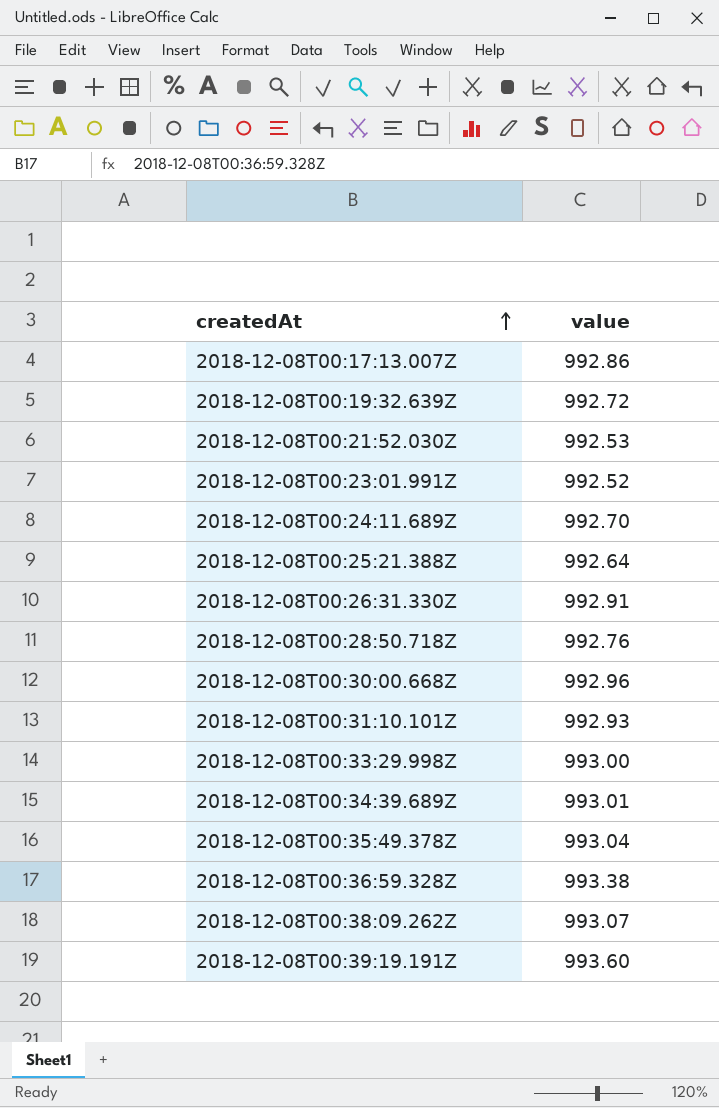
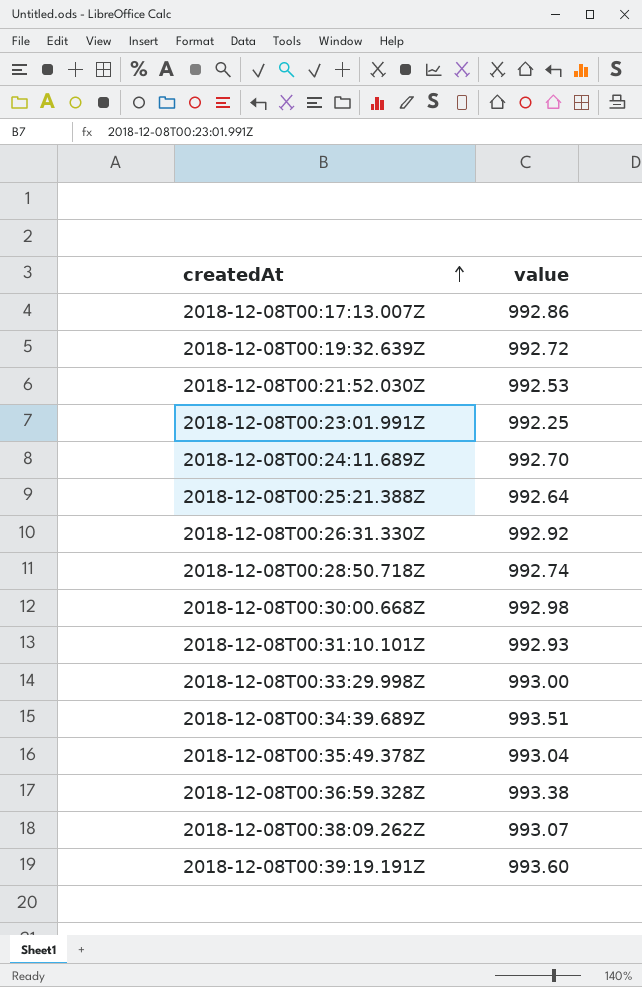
2018-12-08T00:23:01.991Z | value: 992.52 -> 992.25
2018-12-08T00:26:31.330Z | value: 992.91 -> 992.92
2018-12-08T00:28:50.718Z | value: 992.76 -> 992.74
2018-12-08T00:30:00.668Z | value: 992.96 -> 992.98
2018-12-08T00:34:39.689Z | value: 993.01 -> 993.51

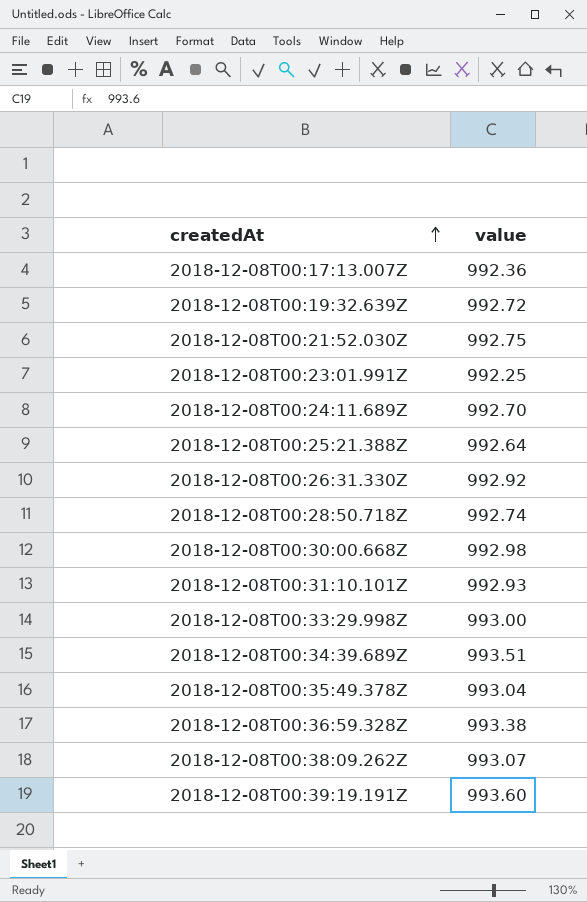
2018-12-08T00:17:13.007Z | value: 992.86 -> 992.36
2018-12-08T00:21:52.030Z | value: 992.53 -> 992.75

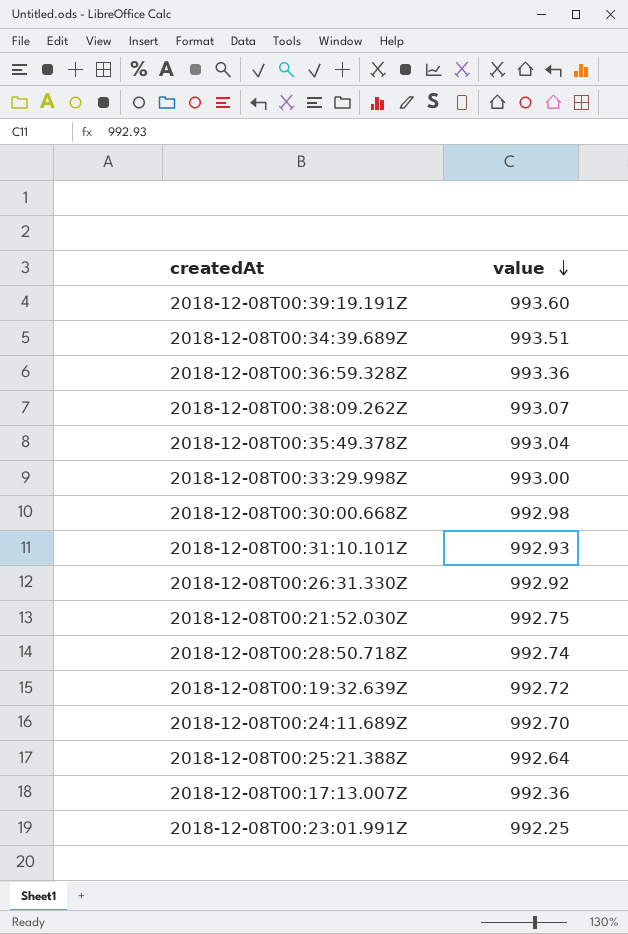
row order: createdAt ascending -> value descending
2018-12-08T00:36:59.328Z | value: 993.38 -> 993.36

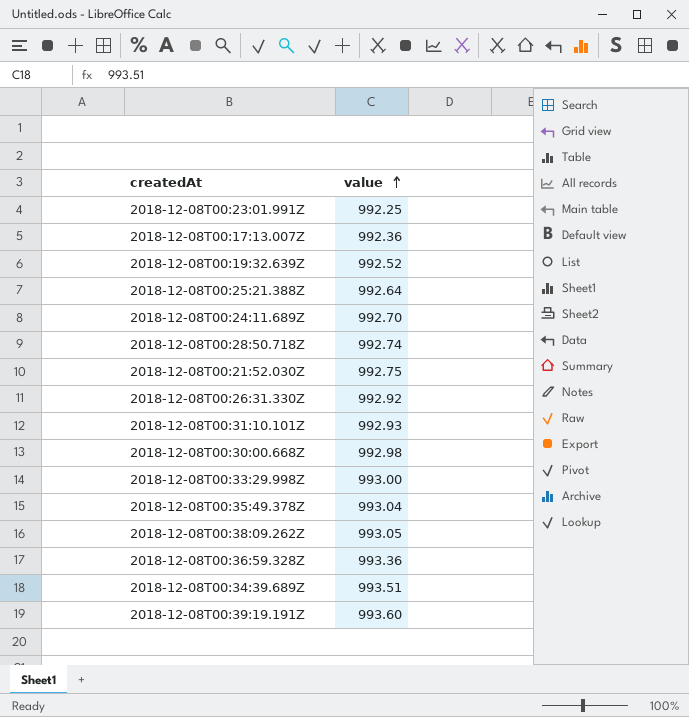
row order: value descending -> value ascending
2018-12-08T00:19:32.639Z | value: 992.72 -> 992.52
2018-12-08T00:38:09.262Z | value: 993.07 -> 993.05

